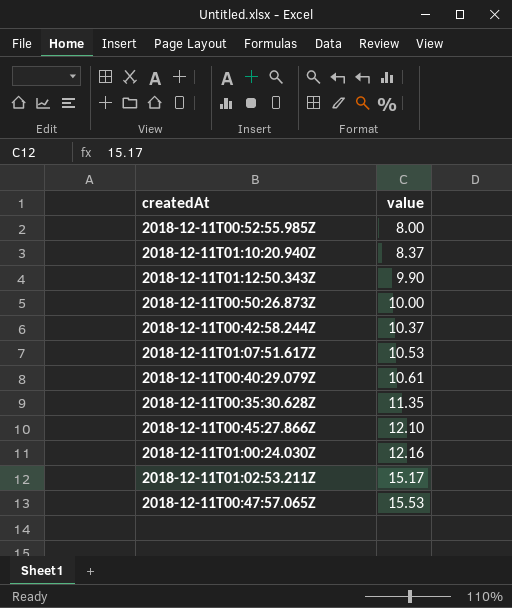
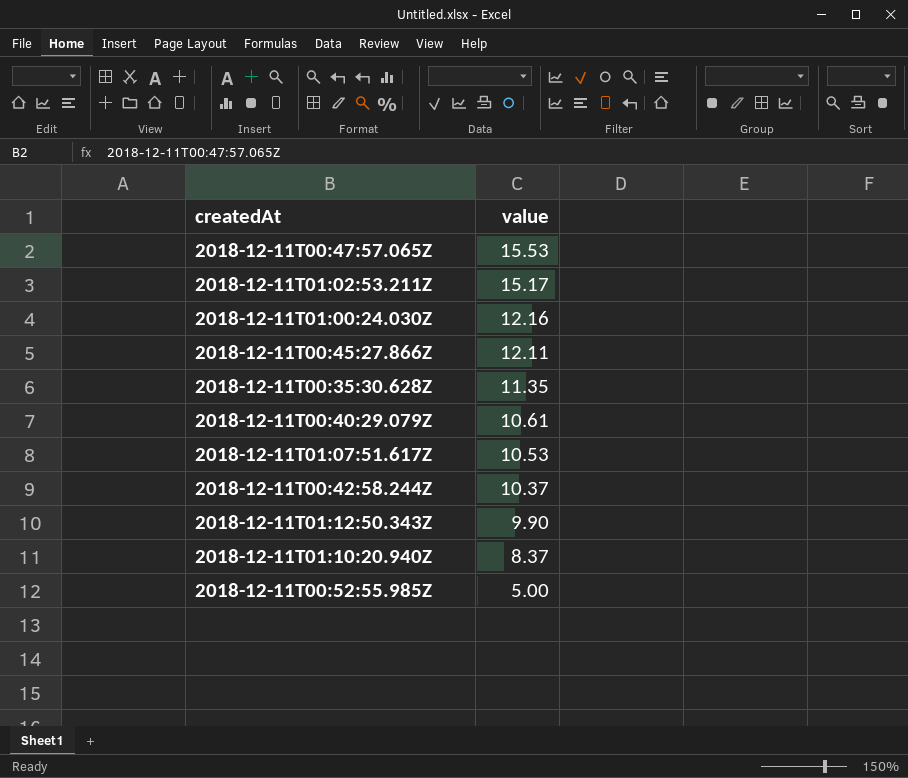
row order: value ascending -> value descending
row 2018-12-11T00:50:26.873Z: 10.00 -> none
2018-12-11T00:45:27.866Z | value: 12.10 -> 12.11
2018-12-11T00:52:55.985Z | value: 8.00 -> 5.00

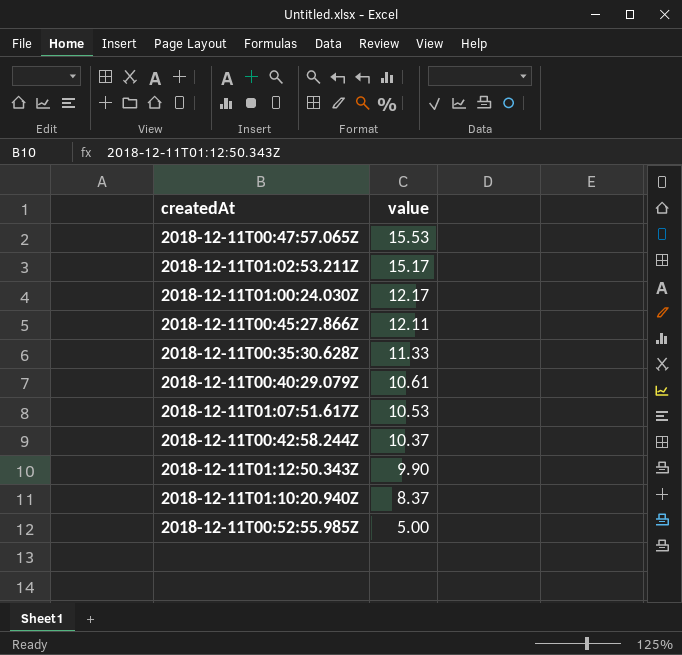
2018-12-11T01:00:24.030Z | value: 12.16 -> 12.17
2018-12-11T00:35:30.628Z | value: 11.35 -> 11.33

